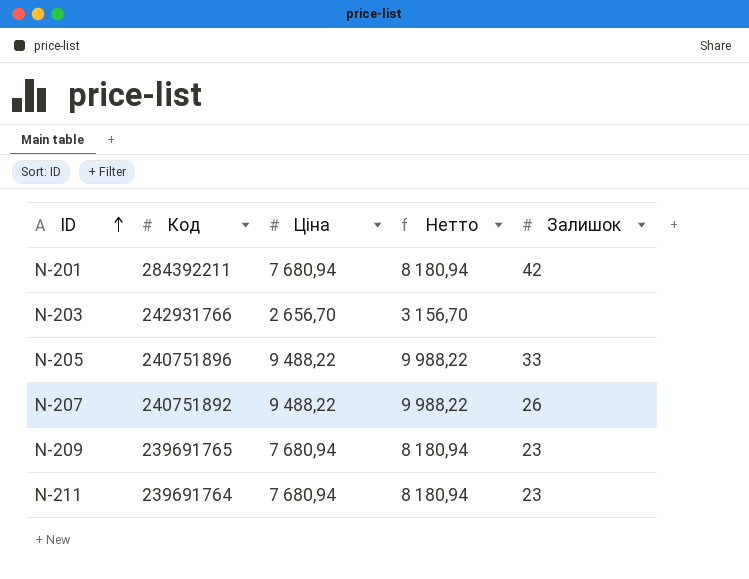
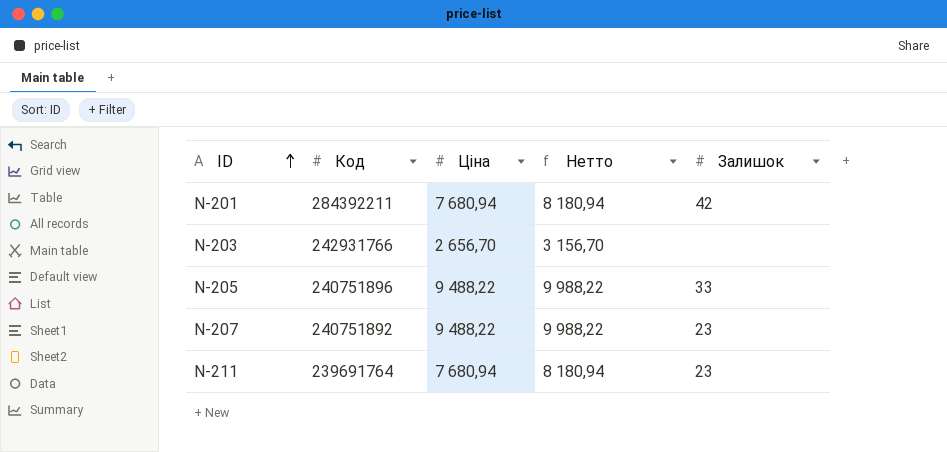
row N-209: 239691765 | 7 680,94 | 8 180,94 | 23 -> none
N-207 | Залишок: 26 -> 23

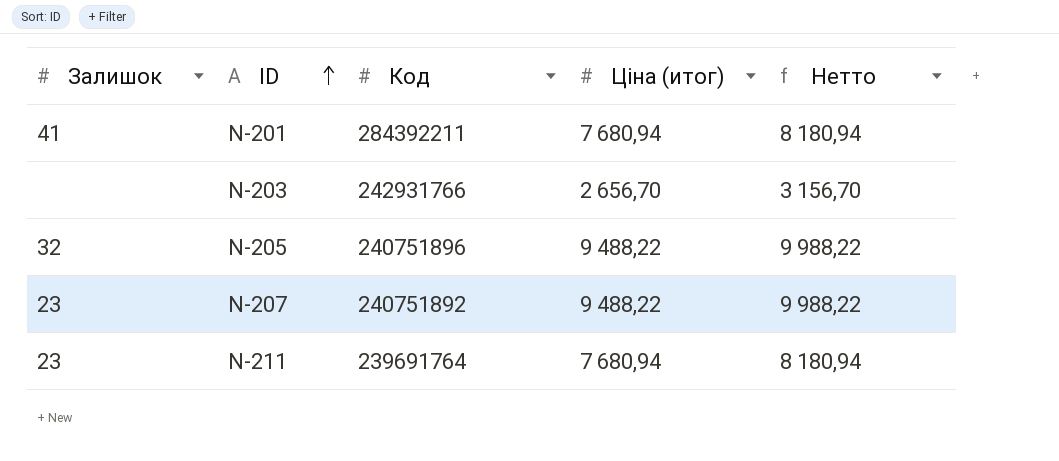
column Залишок | position: 5 -> 1
column name: Ціна -> Ціна (итог)
N-201 | Залишок: 42 -> 41
N-205 | Залишок: 33 -> 32

